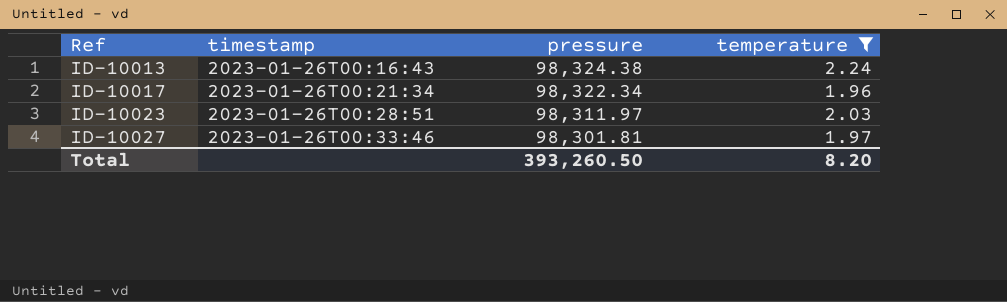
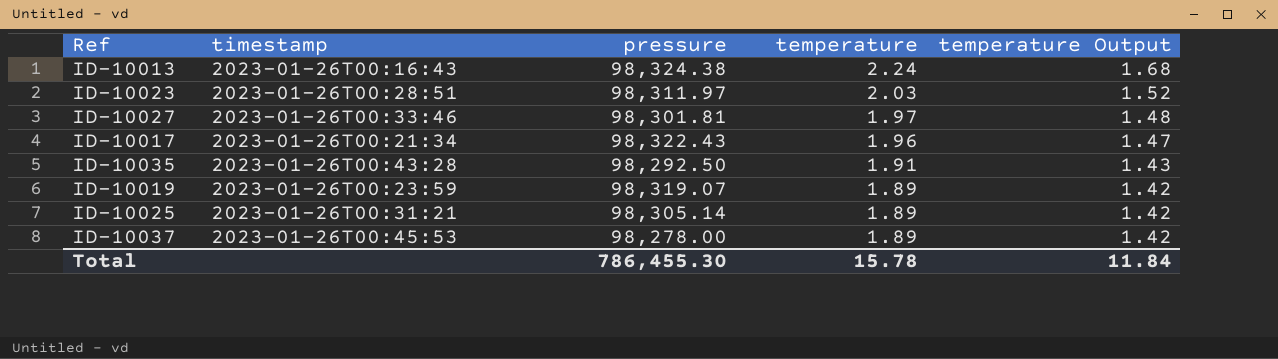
filter: temperature >= 1.96 -> none
row order: Ref ascending -> temperature descending
column temperature Output | formula: none -> [temperature] * 0.75
ID-10017 | pressure: 98,322.34 -> 98,322.43
Total | pressure: 393,260.50 -> 786,455.30
Total | temperature: 8.20 -> 15.78

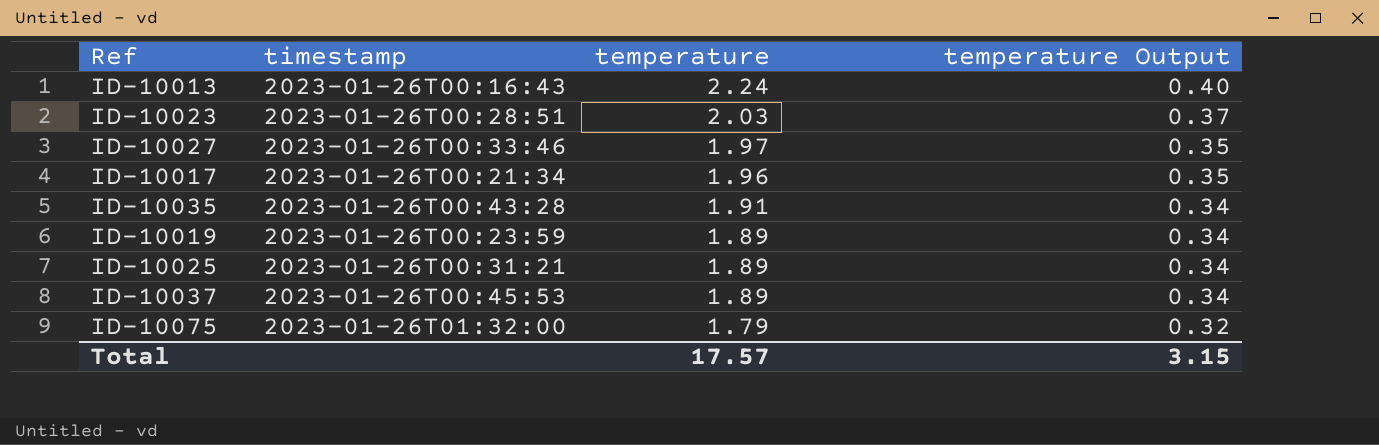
column pressure | position: 3 -> none
column temperature Output | formula: [temperature] * 0.75 -> [temperature] * 0.18
row ID-10075: none -> 2023-01-26T01:32:00 | 1.79 | 0.32
Total | temperature: 15.78 -> 17.57
Total | temperature Output: 11.84 -> 3.15

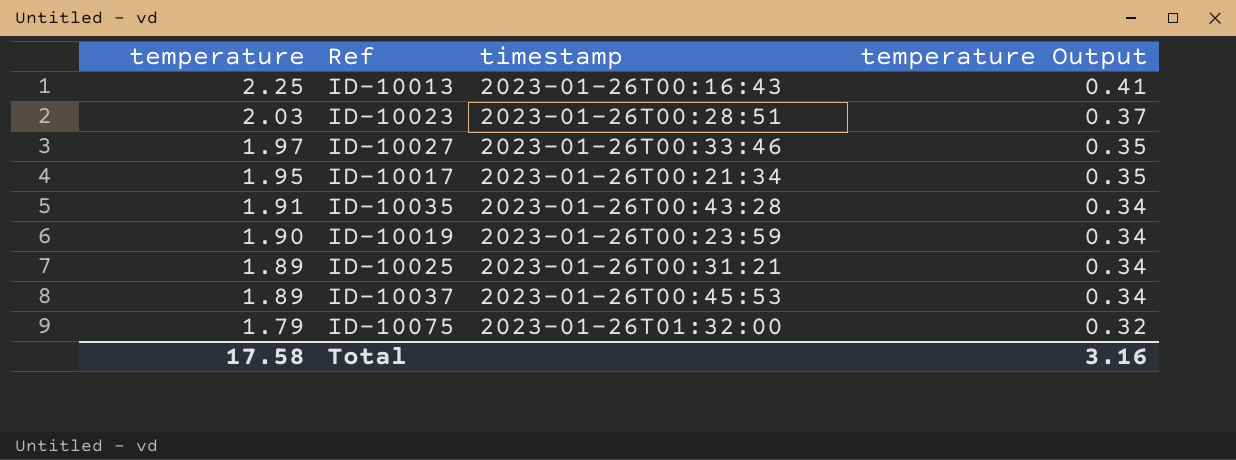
column temperature | position: 3 -> 1
ID-10013 | temperature: 2.24 -> 2.25
ID-10013 | temperature Output: 0.40 -> 0.41
ID-10017 | temperature: 1.96 -> 1.95
ID-10019 | temperature: 1.89 -> 1.90
Total | temperature: 17.57 -> 17.58
Total | temperature Output: 3.15 -> 3.16

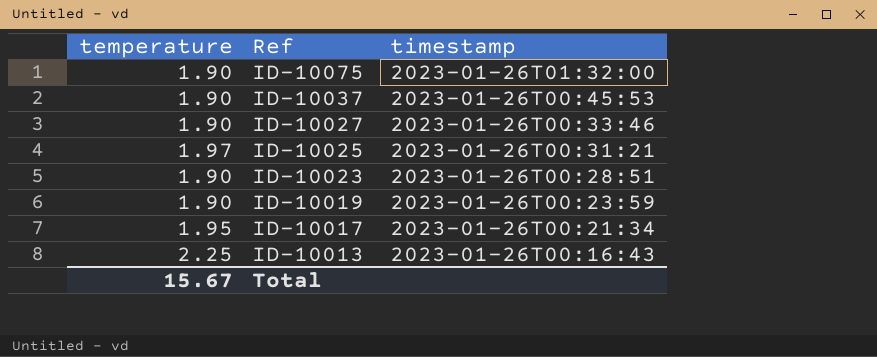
row order: temperature descending -> Ref descending
column temperature Output | formula: [temperature] * 0.18 -> none
row ID-10035: 1.91 | 2023-01-26T00:43:28 | 0.34 -> none
ID-10075 | temperature: 1.79 -> 1.90
ID-10037 | temperature: 1.89 -> 1.90
ID-10027 | temperature: 1.97 -> 1.90
ID-10025 | temperature: 1.89 -> 1.97
ID-10023 | temperature: 2.03 -> 1.90
Total | temperature: 17.58 -> 15.67

